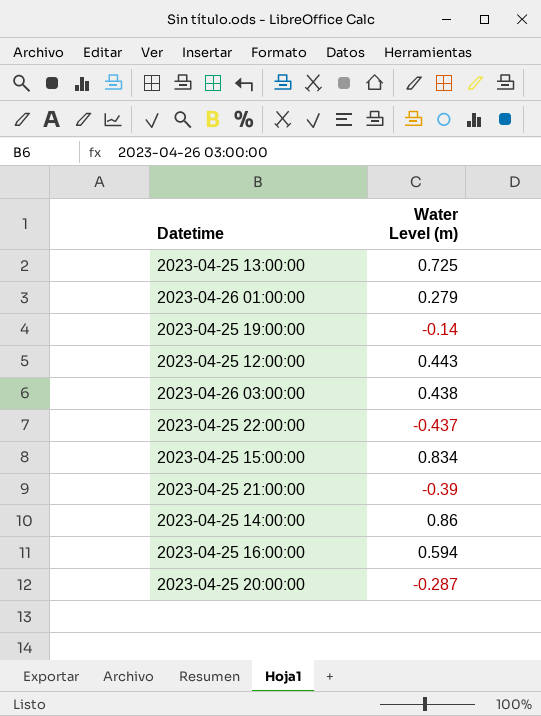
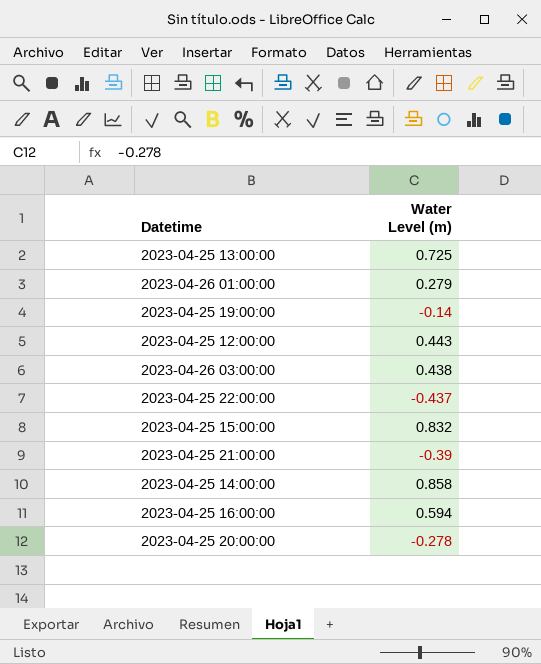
2023-04-25 15:00:00 | Water Level (m): 0.834 -> 0.832
2023-04-25 14:00:00 | Water Level (m): 0.86 -> 0.858
2023-04-25 20:00:00 | Water Level (m): -0.287 -> -0.278

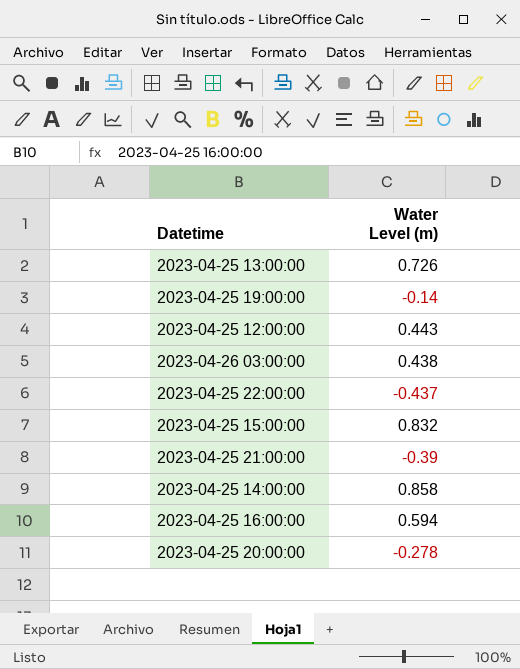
row 2023-04-26 01:00:00: 0.279 -> none
2023-04-25 13:00:00 | Water Level (m): 0.725 -> 0.726

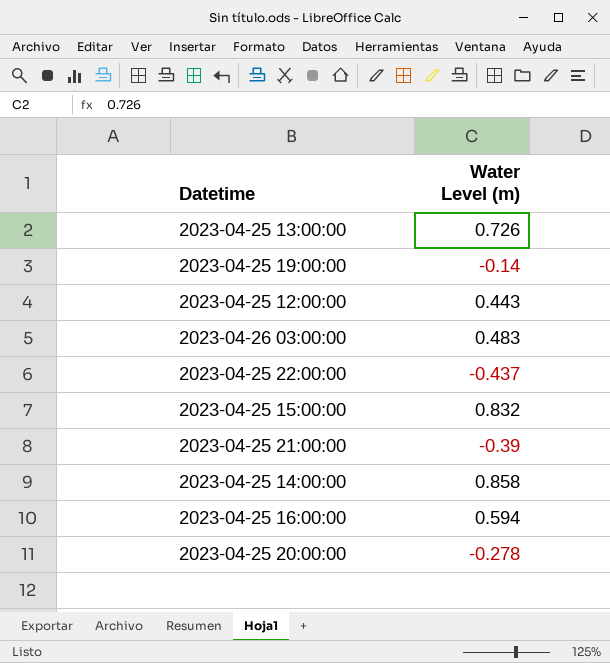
2023-04-26 03:00:00 | Water Level (m): 0.438 -> 0.483

